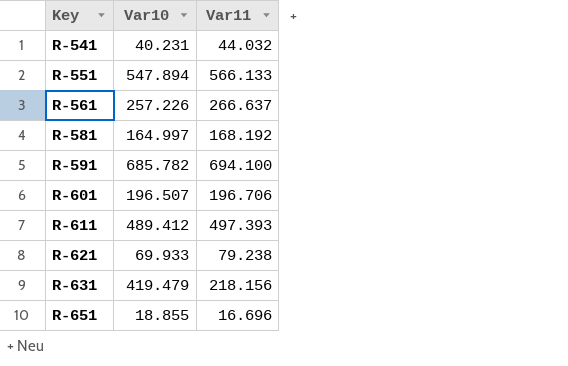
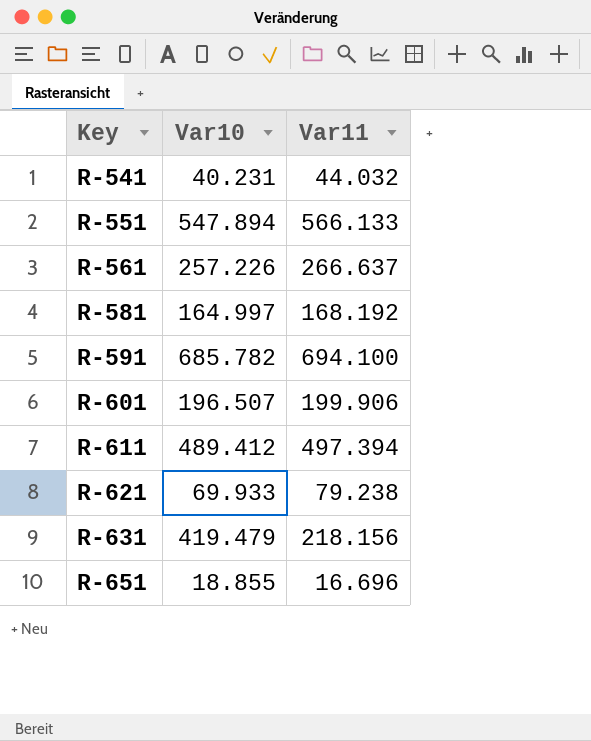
R-601 | Var11: 196.706 -> 199.906
R-611 | Var11: 497.393 -> 497.394

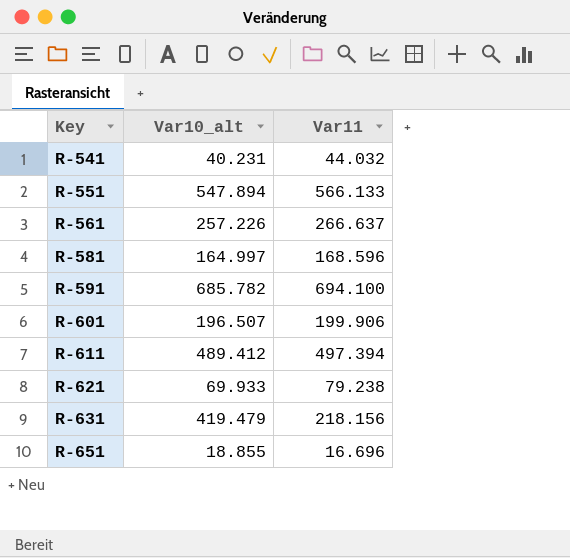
column name: Var10 -> Var10_alt
R-581 | Var11: 168.192 -> 168.596

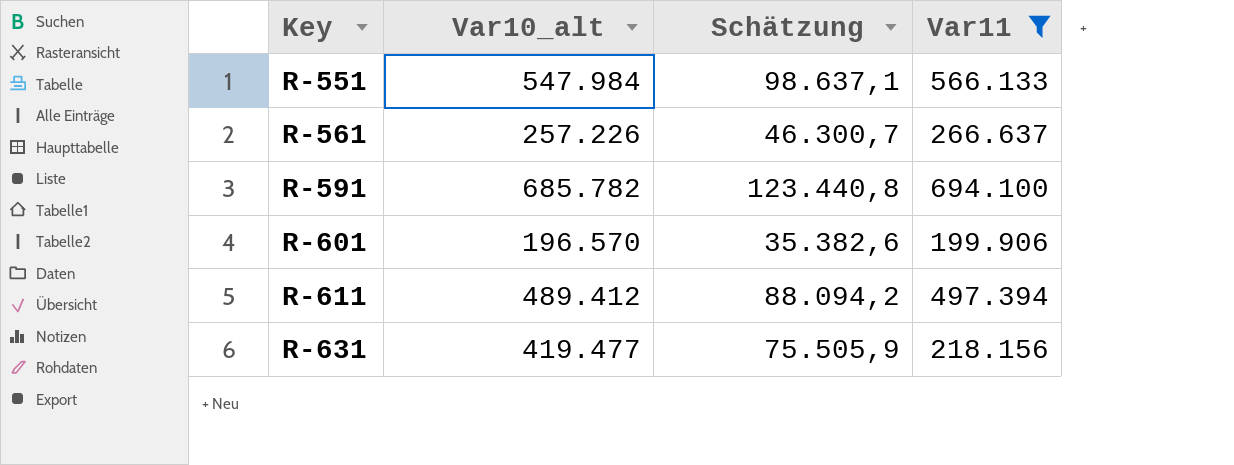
filter: none -> Var11 >= 199.906
column Schätzung | formula: none -> [Var10_alt] * 0,18
R-551 | Var10_alt: 547.894 -> 547.984
R-601 | Var10_alt: 196.507 -> 196.570
R-631 | Var10_alt: 419.479 -> 419.477

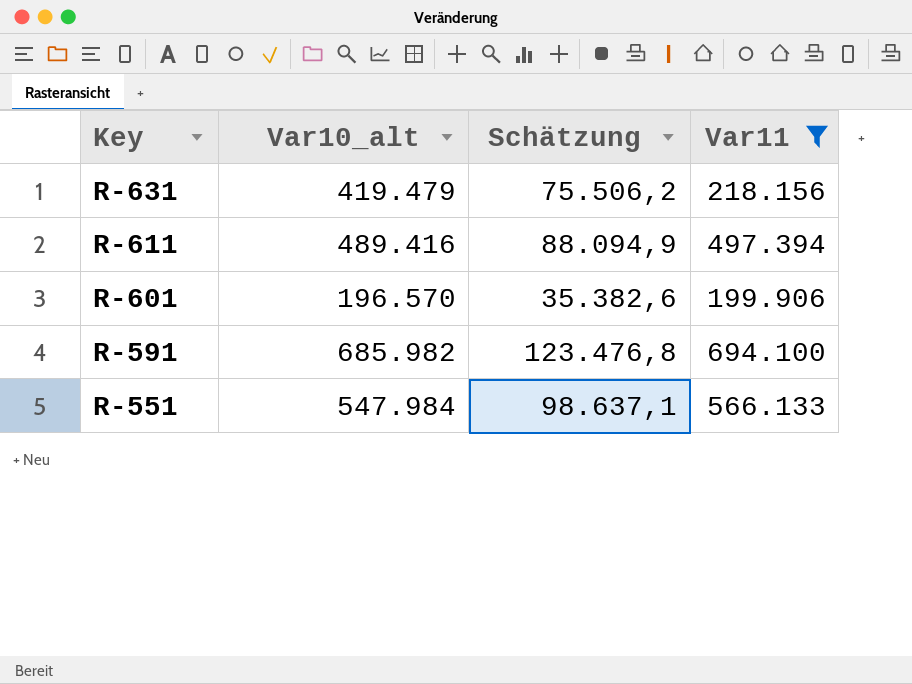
row order: Key ascending -> Key descending
row R-561: 257.226 | 46.300,7 | 266.637 -> none
R-631 | Var10_alt: 419.477 -> 419.479
R-631 | Schätzung: 75.505,9 -> 75.506,2
R-611 | Var10_alt: 489.412 -> 489.416
R-611 | Schätzung: 88.094,2 -> 88.094,9
R-591 | Var10_alt: 685.782 -> 685.982
R-591 | Schätzung: 123.440,8 -> 123.476,8

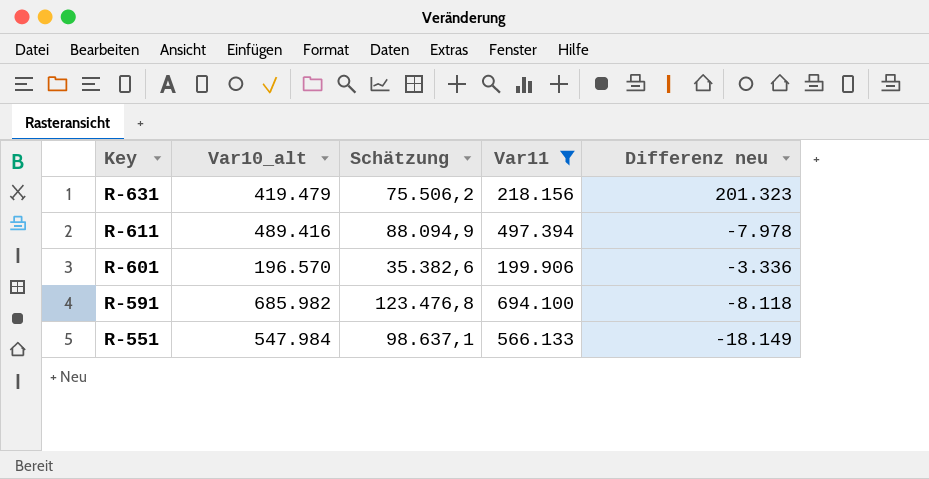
column Differenz neu | formula: none -> [Var10_alt] - [Var11]

